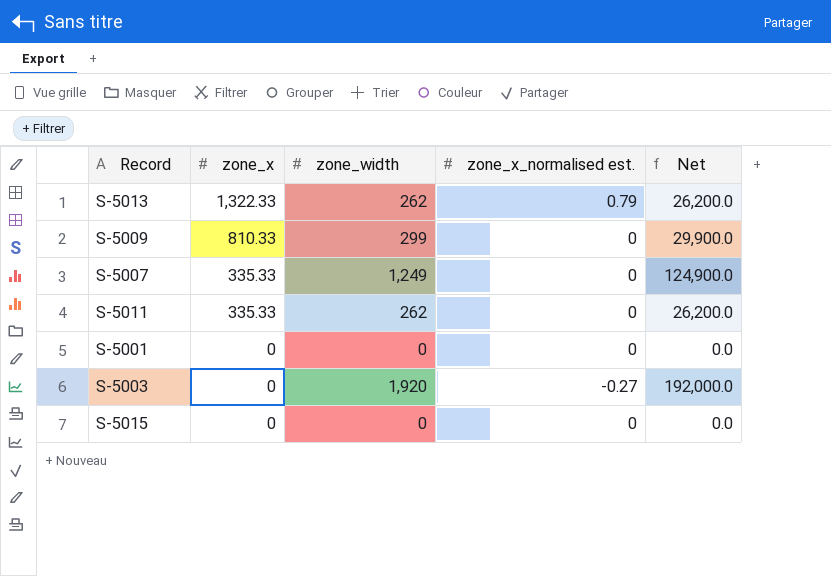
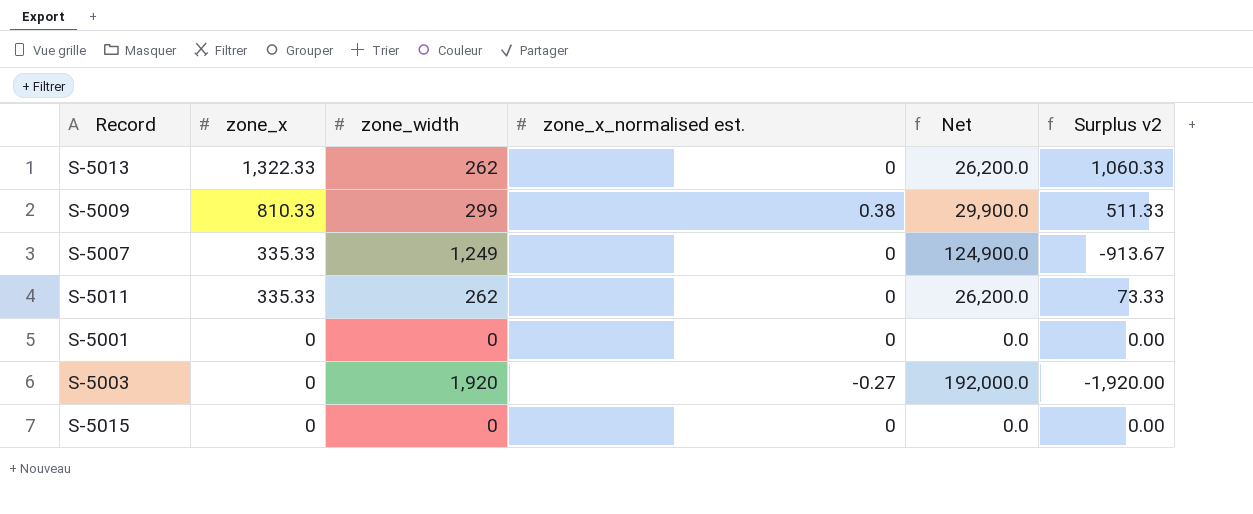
column Surplus v2 | formula: none -> [zone_x] - [zone_width]
S-5013 | zone_x_normalised est.: 0.79 -> 0
S-5009 | zone_x_normalised est.: 0 -> 0.38

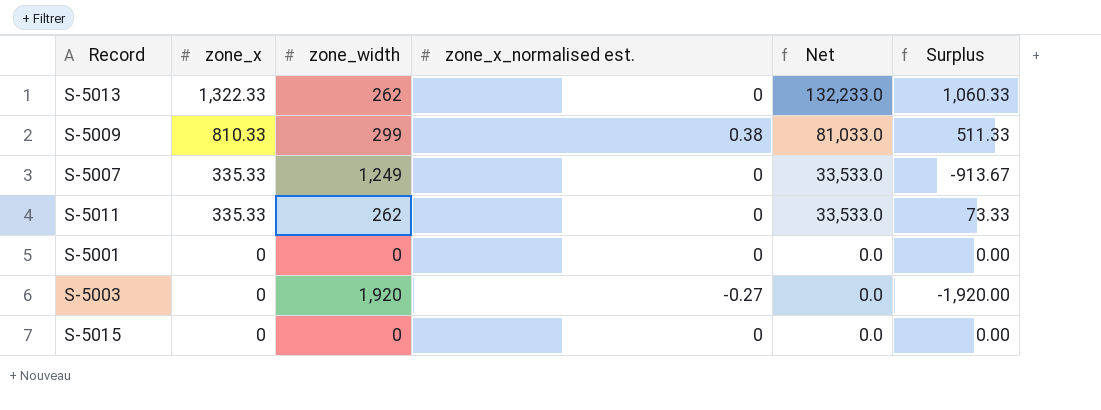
column Net | formula: [zone_width] * 100 -> [zone_x] * 100
column name: Surplus v2 -> Surplus

